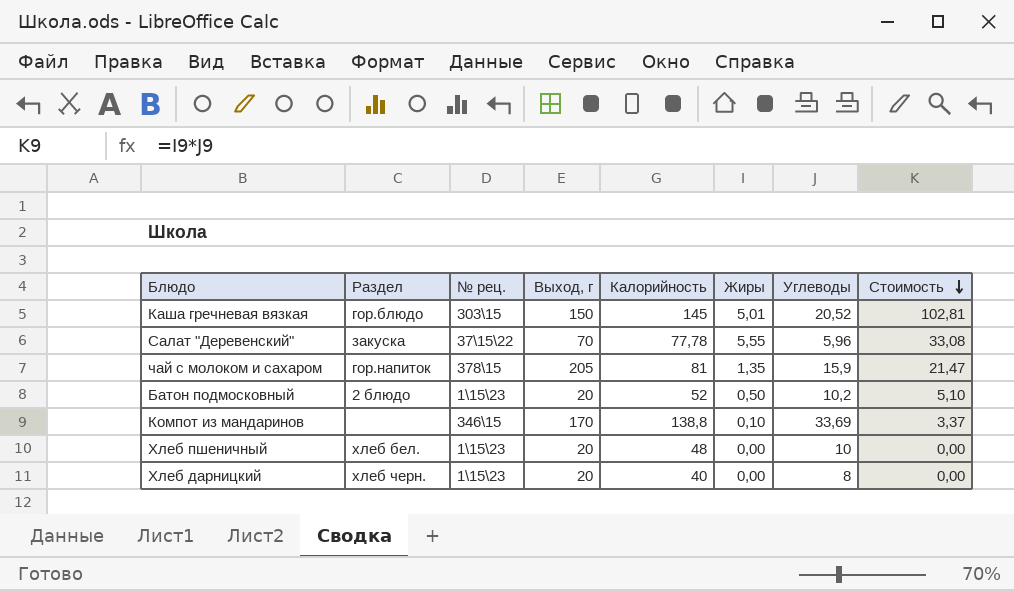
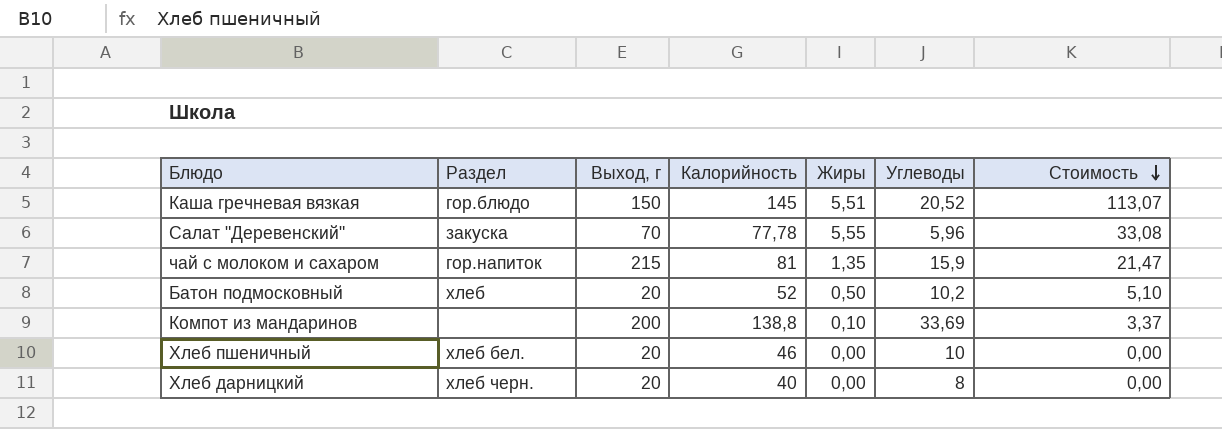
column № рец. | position: 3 -> none
Каша гречневая вязкая | Жиры: 5,01 -> 5,51
Каша гречневая вязкая | Стоимость: 102,81 -> 113,07
чай с молоком и сахаром | Выход, г: 205 -> 215
Батон подмосковный | Раздел: 2 блюдо -> хлеб
Компот из мандаринов | Выход, г: 170 -> 200
Хлеб пшеничный | Калорийность: 48 -> 46

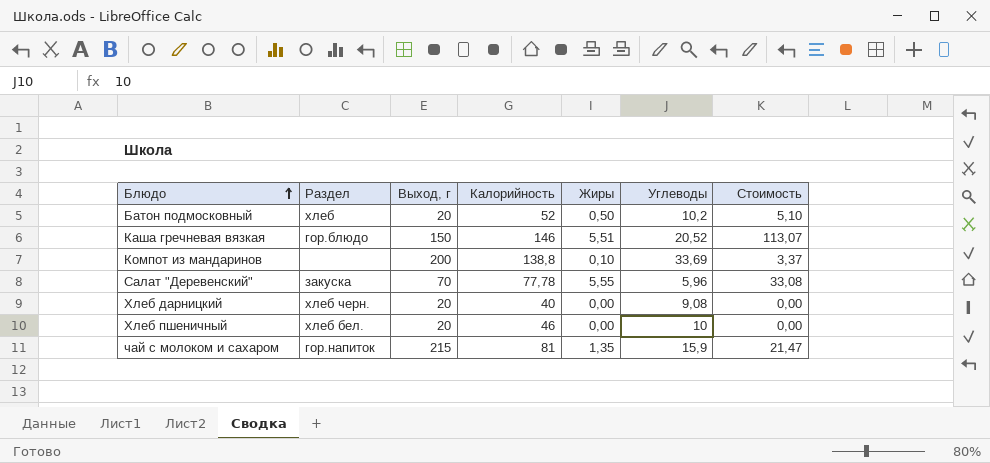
row order: Стоимость descending -> Блюдо ascending
Каша гречневая вязкая | Калорийность: 145 -> 146
Хлеб дарницкий | Углеводы: 8 -> 9,08

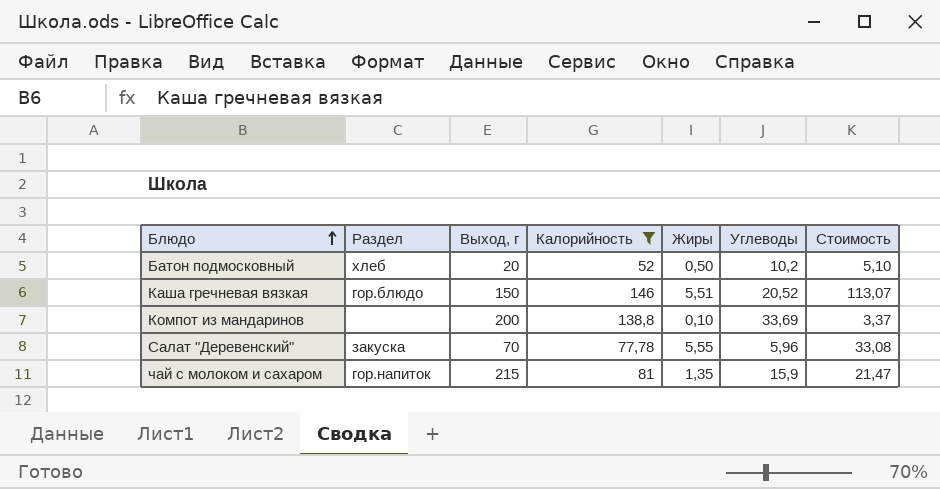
filter: none -> Калорийность >= 52

